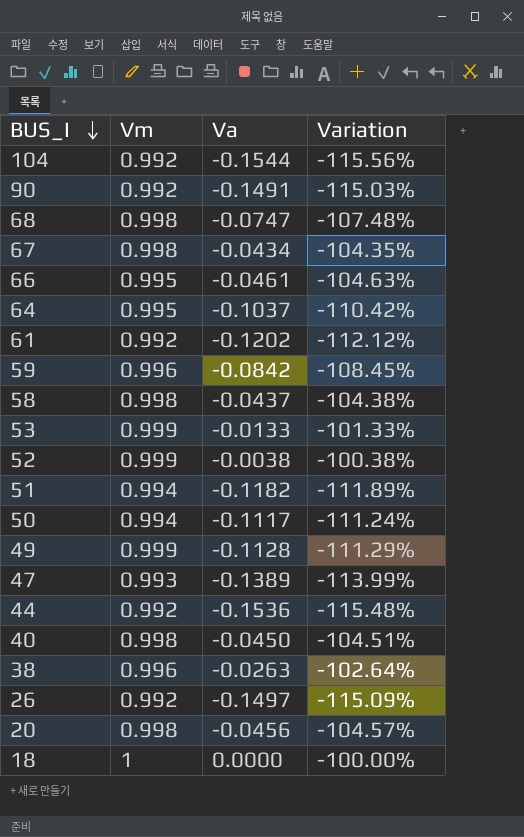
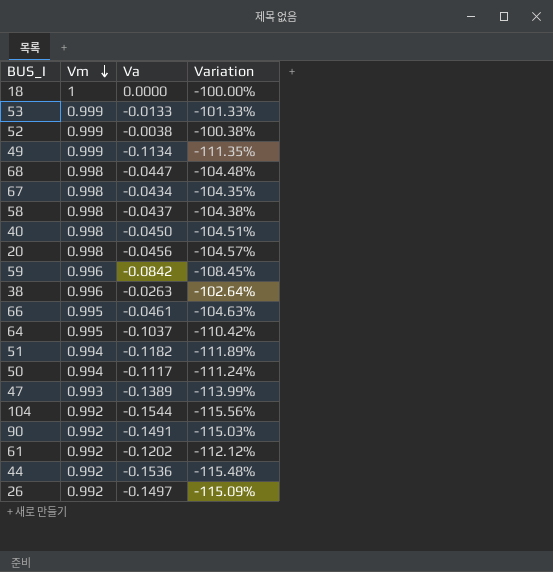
row order: BUS_I descending -> Vm descending
49 | Va: -0.1128 -> -0.1134
49 | Variation: -111.29% -> -111.35%
68 | Va: -0.0747 -> -0.0447
68 | Variation: -107.48% -> -104.48%

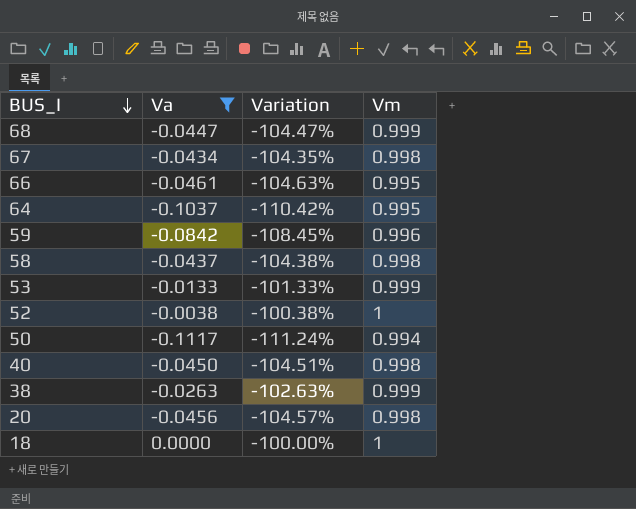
filter: none -> Va >= -0.1117
row order: Vm descending -> BUS_I descending
column Vm | position: 2 -> 4
68 | Variation: -104.48% -> -104.47%
68 | Vm: 0.998 -> 0.999
52 | Vm: 0.999 -> 1
38 | Variation: -102.64% -> -102.63%
38 | Vm: 0.996 -> 0.999

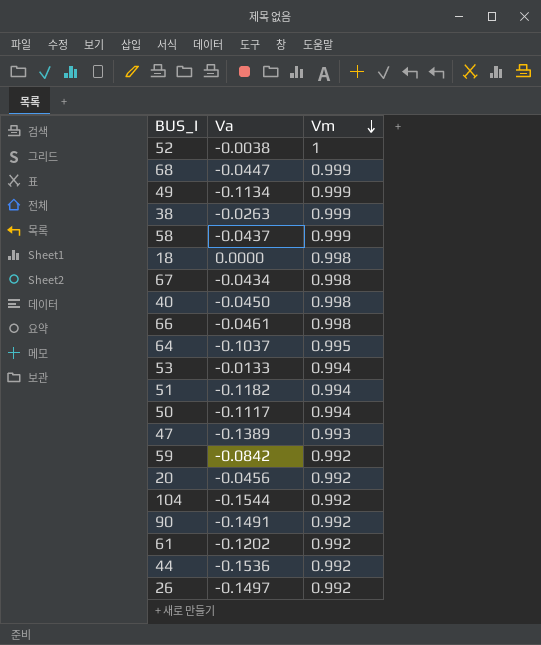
filter: Va >= -0.1117 -> none
row order: BUS_I descending -> Vm descending
column Variation | formula: ([Va] - [Vm]) / [Vm] -> none
58 | Vm: 0.998 -> 0.999
18 | Vm: 1 -> 0.998
66 | Vm: 0.995 -> 0.998
53 | Vm: 0.999 -> 0.994
59 | Vm: 0.996 -> 0.992
20 | Vm: 0.998 -> 0.992

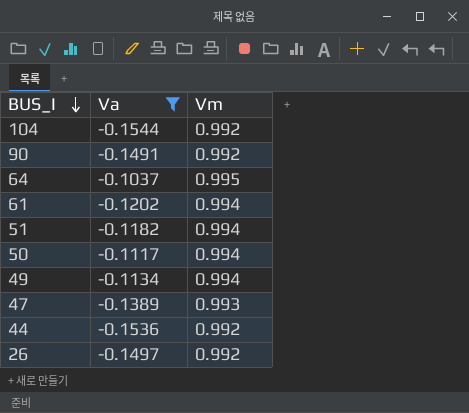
filter: none -> Va <= -0.1037
row order: Vm descending -> BUS_I descending
61 | Vm: 0.992 -> 0.994
49 | Vm: 0.999 -> 0.994

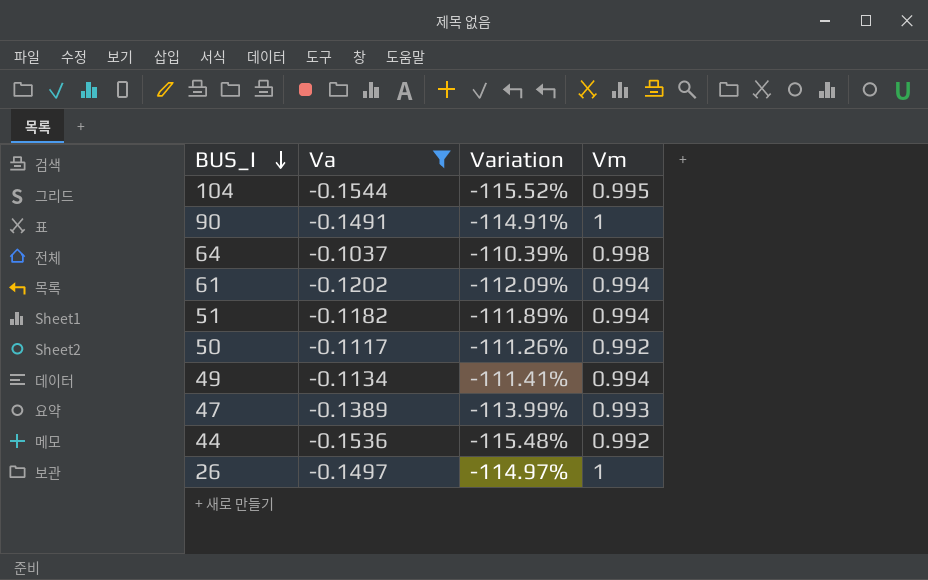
column Variation | formula: none -> ([Va] - [Vm]) / [Vm]
104 | Vm: 0.992 -> 0.995
90 | Vm: 0.992 -> 1
64 | Vm: 0.995 -> 0.998
50 | Vm: 0.994 -> 0.992
26 | Vm: 0.992 -> 1

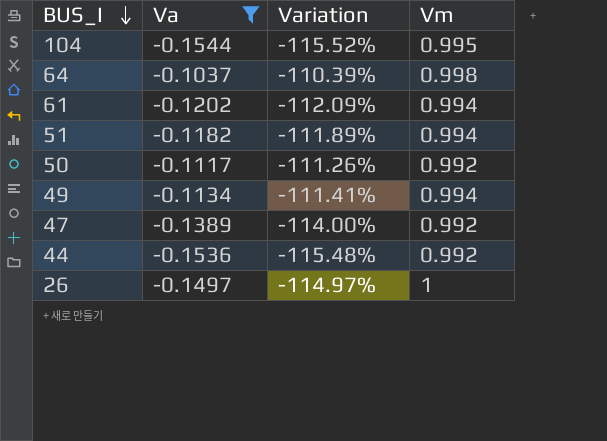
row 90: -0.1491 | -114.91% | 1 -> none
47 | Variation: -113.99% -> -114.00%
47 | Vm: 0.993 -> 0.992

